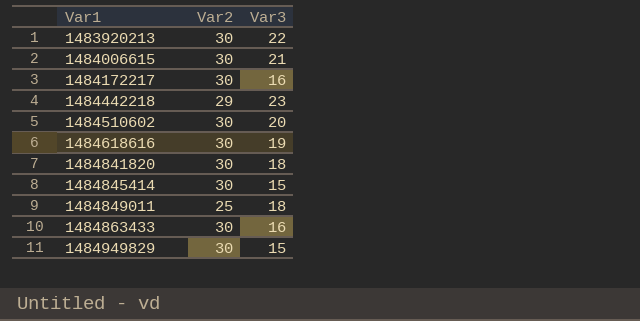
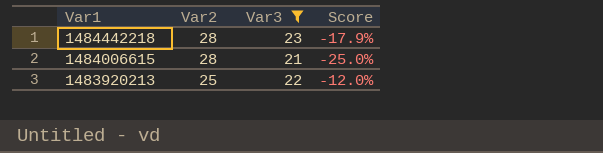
filter: none -> Var3 >= 21
row order: Var1 ascending -> Var1 descending
column Score | formula: none -> ([Var3] - [Var2]) / [Var2]
1484442218 | Var2: 29 -> 28
1484006615 | Var2: 30 -> 28
1483920213 | Var2: 30 -> 25

